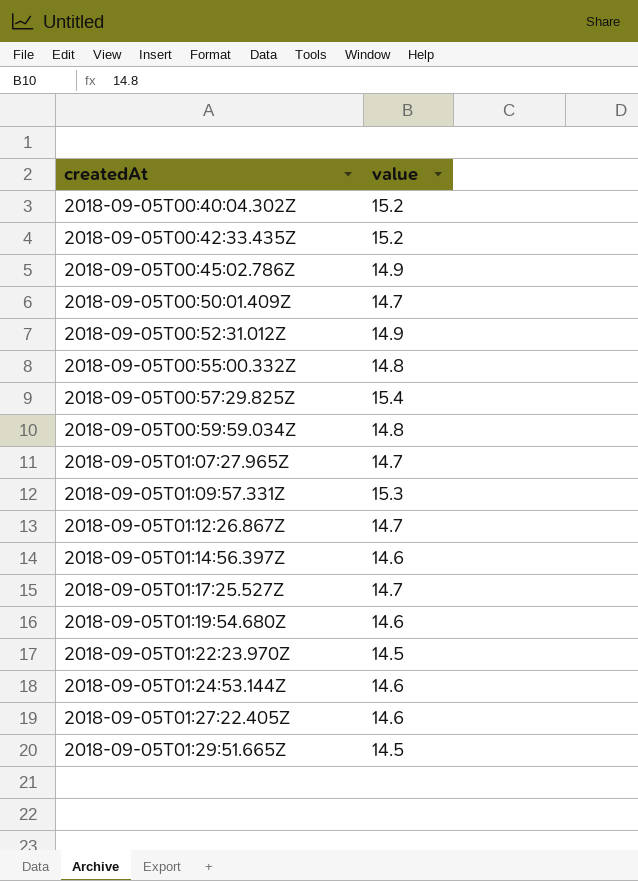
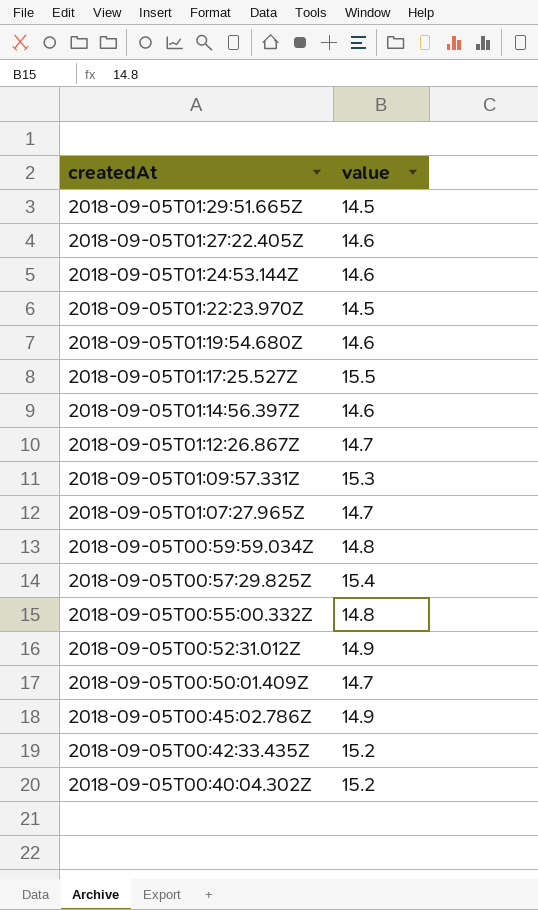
row order: createdAt ascending -> createdAt descending
2018-09-05T01:17:25.527Z | value: 14.7 -> 15.5

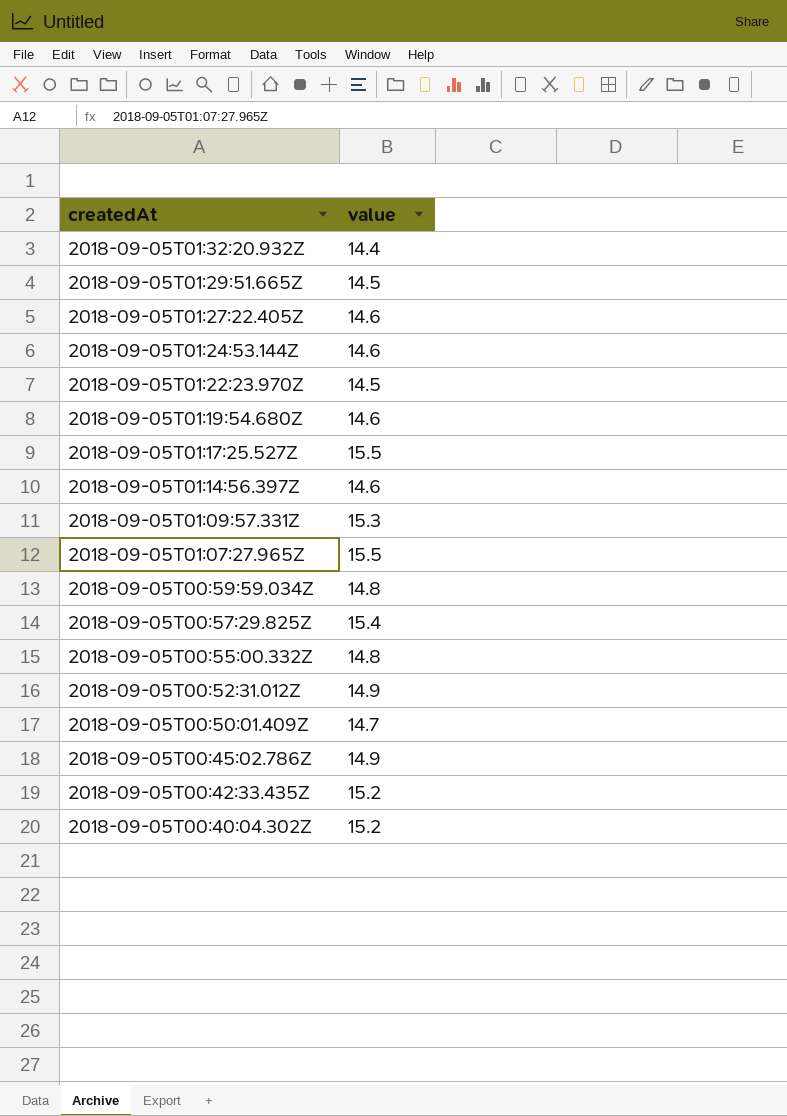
row 2018-09-05T01:12:26.867Z: 14.7 -> none
row 2018-09-05T01:32:20.932Z: none -> 14.4
2018-09-05T01:07:27.965Z | value: 14.7 -> 15.5

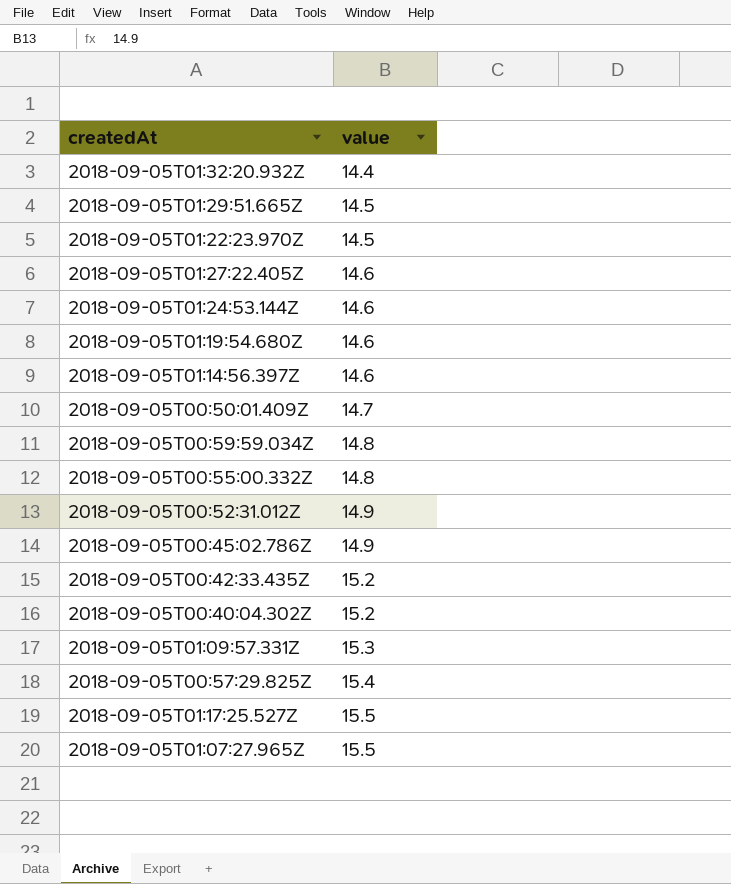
row order: createdAt descending -> value ascending

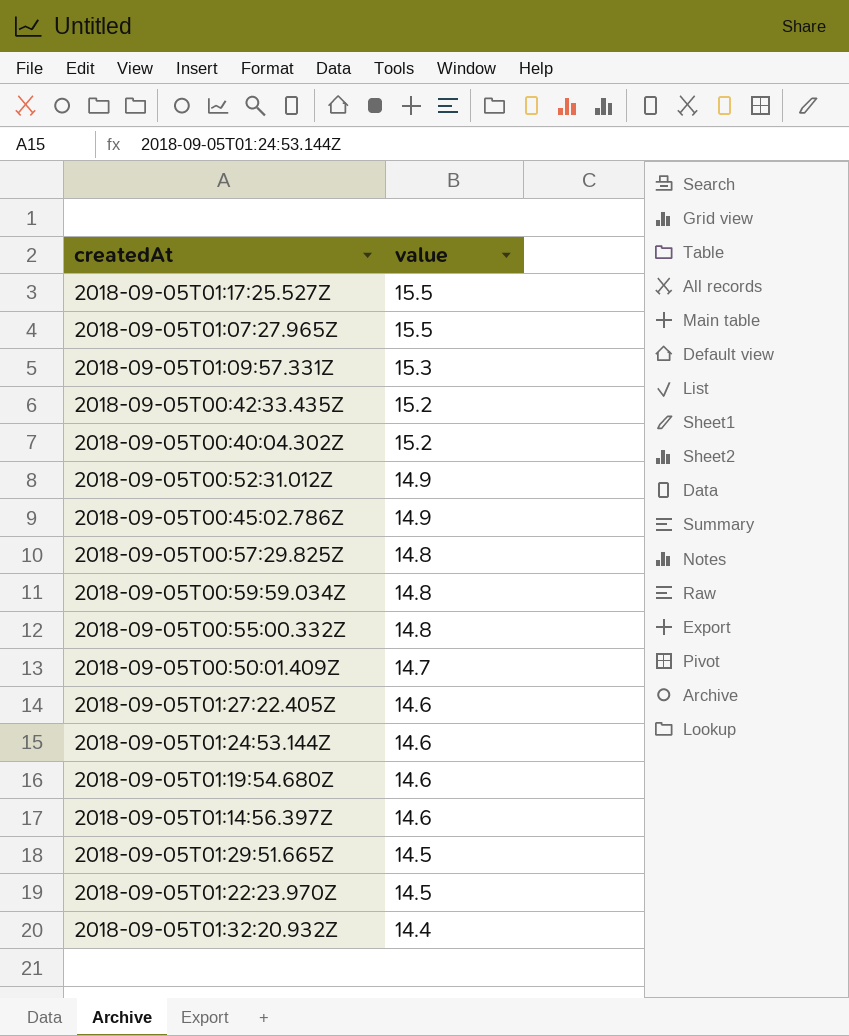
row order: value ascending -> value descending
2018-09-05T00:57:29.825Z | value: 15.4 -> 14.8

